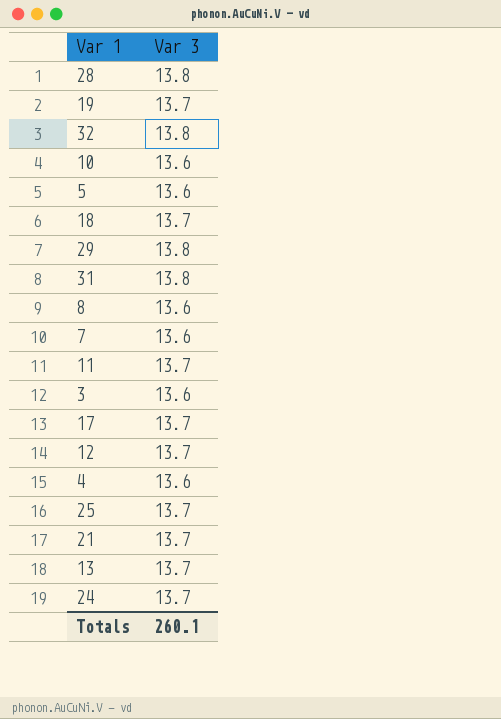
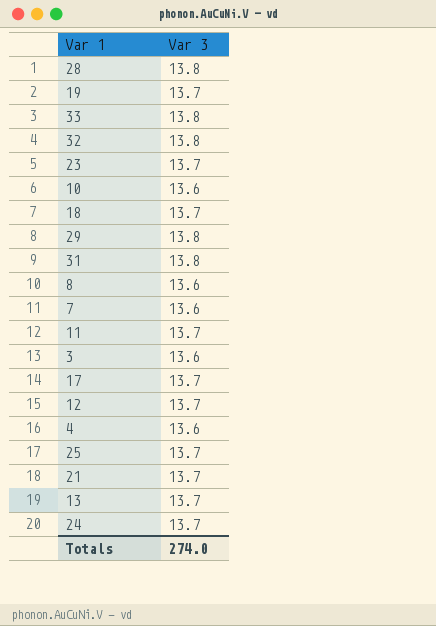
row 5: 13.6 -> none
row 33: none -> 13.8
row 23: none -> 13.7
Totals | Var 3: 260.1 -> 274.0

